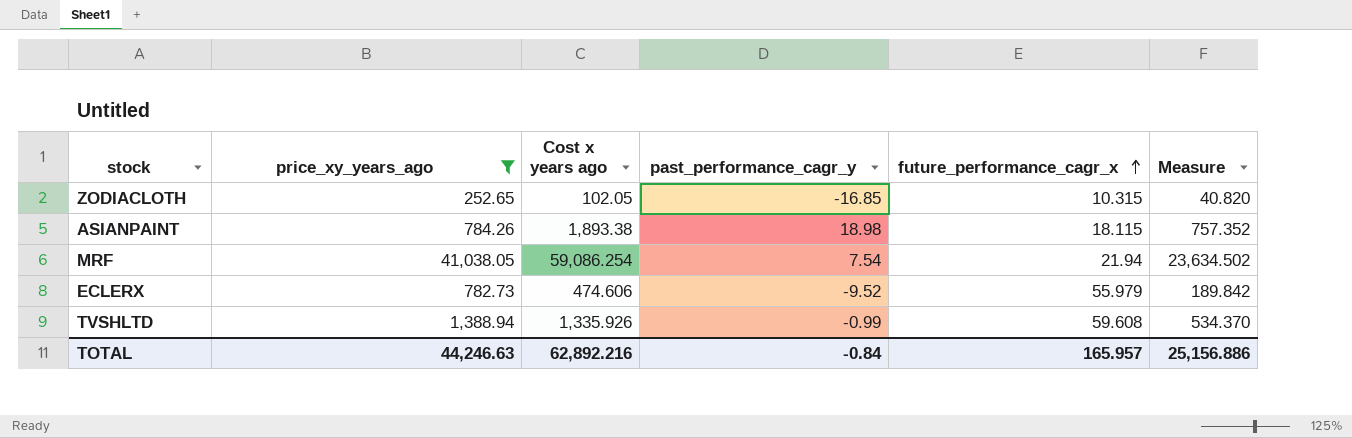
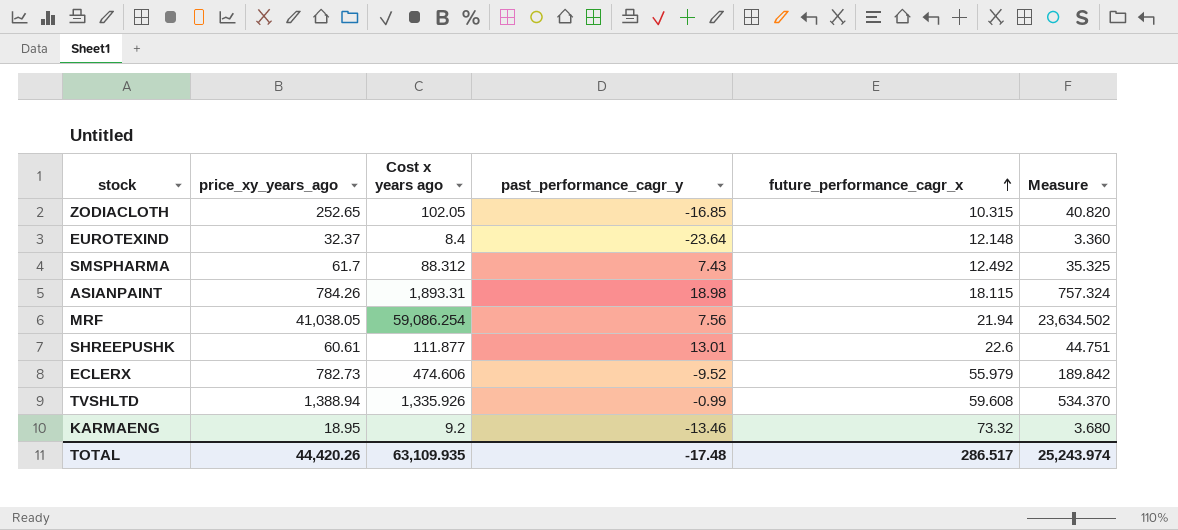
filter: price_xy_years_ago >= 252.65 -> none
ASIANPAINT | Cost x years ago: 1,893.38 -> 1,893.31
ASIANPAINT | Measure: 757.352 -> 757.324
MRF | past_performance_cagr_y: 7.54 -> 7.56
TOTAL | price_xy_years_ago: 44,246.63 -> 44,420.26
TOTAL | Cost x years ago: 62,892.216 -> 63,109.935
TOTAL | past_performance_cagr_y: -0.84 -> -17.48
TOTAL | future_performance_cagr_x: 165.957 -> 286.517
TOTAL | Measure: 25,156.886 -> 25,243.974

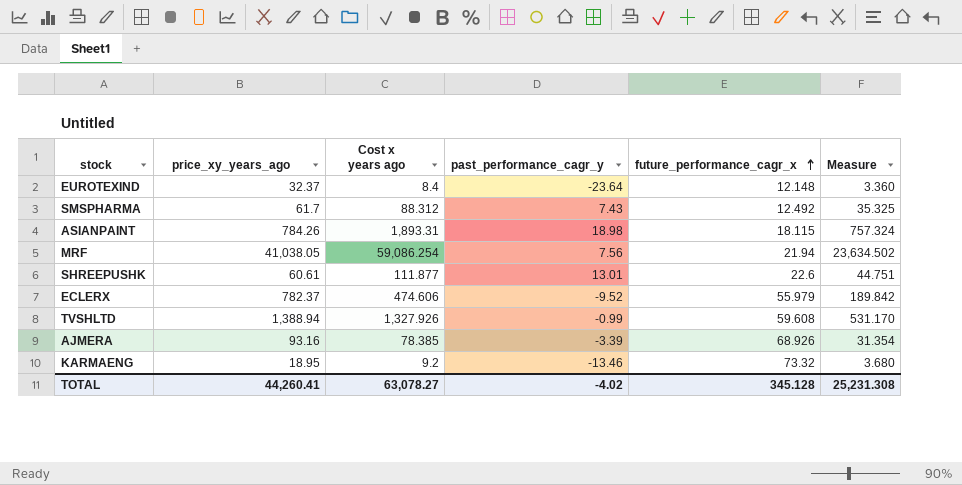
row ZODIACLOTH: 252.65 | 102.05 | -16.85 | 10.315 | 40.820 -> none
ECLERX | price_xy_years_ago: 782.73 -> 782.37
TVSHLTD | Cost x years ago: 1,335.926 -> 1,327.926
TVSHLTD | Measure: 534.370 -> 531.170
row AJMERA: none -> 93.16 | 78.385 | -3.39 | 68.926 | 31.354
TOTAL | price_xy_years_ago: 44,420.26 -> 44,260.41
TOTAL | Cost x years ago: 63,109.935 -> 63,078.27
TOTAL | past_performance_cagr_y: -17.48 -> -4.02
TOTAL | future_performance_cagr_x: 286.517 -> 345.128
TOTAL | Measure: 25,243.974 -> 25,231.308

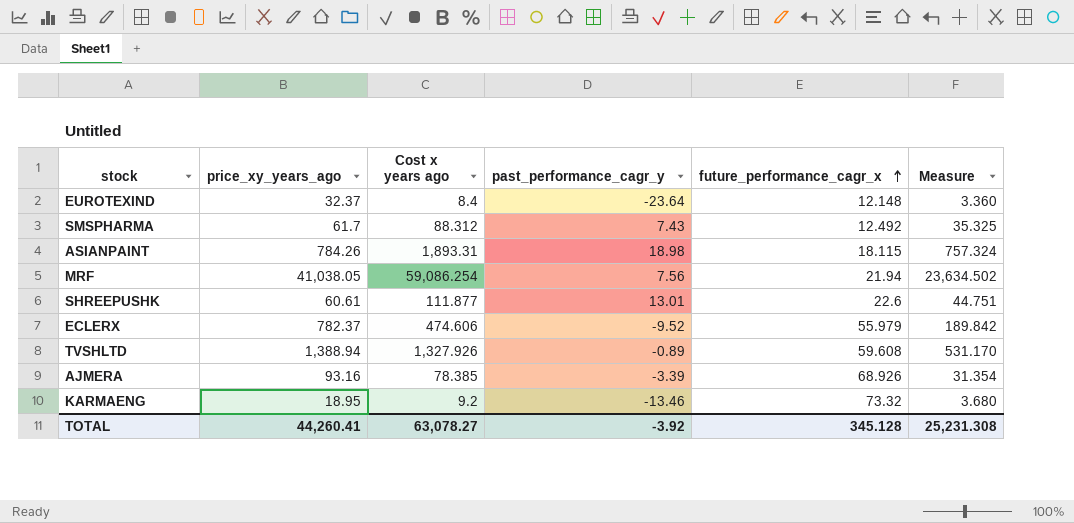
TVSHLTD | past_performance_cagr_y: -0.99 -> -0.89
TOTAL | past_performance_cagr_y: -4.02 -> -3.92

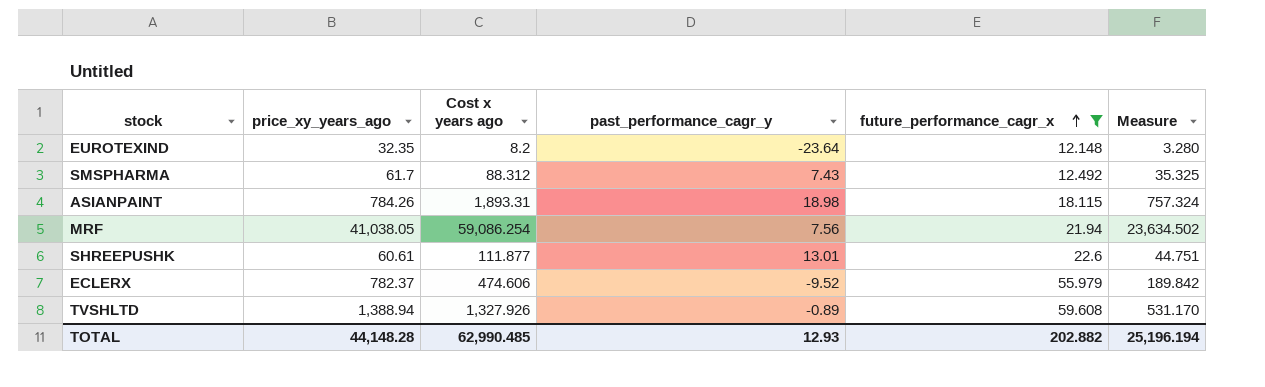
filter: none -> future_performance_cagr_x <= 59.608
EUROTEXIND | price_xy_years_ago: 32.37 -> 32.35
EUROTEXIND | Cost x years ago: 8.4 -> 8.2
EUROTEXIND | Measure: 3.360 -> 3.280
TOTAL | price_xy_years_ago: 44,260.41 -> 44,148.28
TOTAL | Cost x years ago: 63,078.27 -> 62,990.485
TOTAL | past_performance_cagr_y: -3.92 -> 12.93
TOTAL | future_performance_cagr_x: 345.128 -> 202.882
TOTAL | Measure: 25,231.308 -> 25,196.194

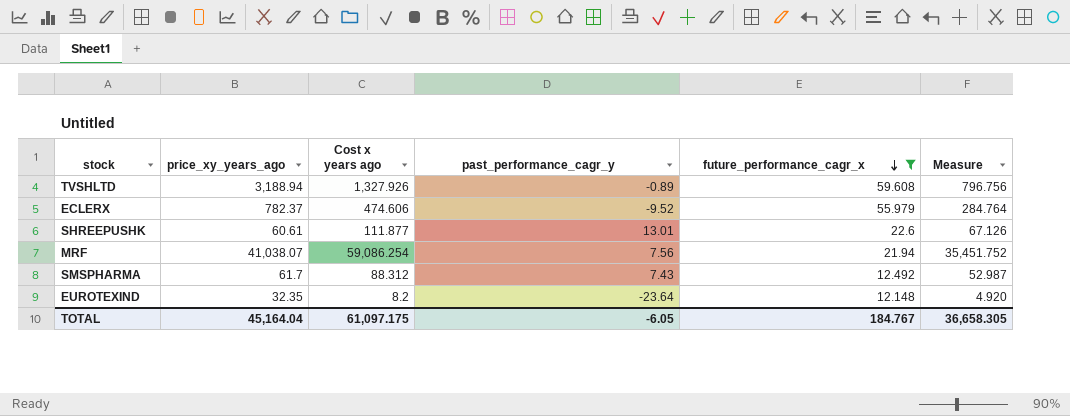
row order: future_performance_cagr_x ascending -> future_performance_cagr_x descending
column Measure | formula: [Cost x years ago] * 0.4 -> [Cost x years ago] * 0.6
row ASIANPAINT: 784.26 | 1,893.31 | 18.98 | 18.115 | 757.324 -> none
TVSHLTD | price_xy_years_ago: 1,388.94 -> 3,188.94
MRF | price_xy_years_ago: 41,038.05 -> 41,038.07
TOTAL | price_xy_years_ago: 44,148.28 -> 45,164.04
TOTAL | Cost x years ago: 62,990.485 -> 61,097.175
TOTAL | past_performance_cagr_y: 12.93 -> -6.05
TOTAL | future_performance_cagr_x: 202.882 -> 184.767
TOTAL | Measure: 25,196.194 -> 36,658.305

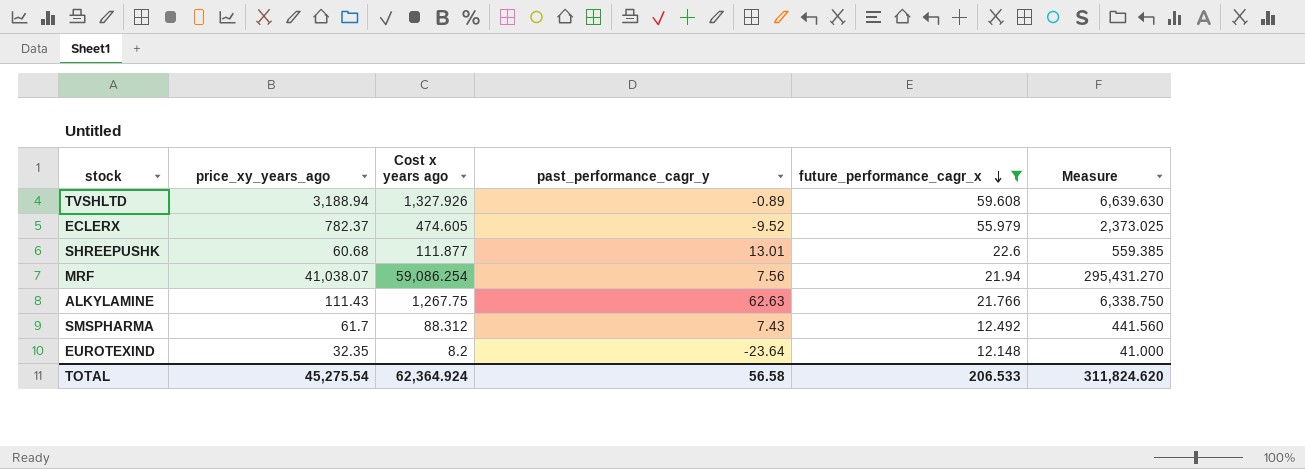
column Measure | formula: [Cost x years ago] * 0.6 -> [Cost x years ago] * 5
ECLERX | Cost x years ago: 474.606 -> 474.605
SHREEPUSHK | price_xy_years_ago: 60.61 -> 60.68
row ALKYLAMINE: none -> 111.43 | 1,267.75 | 62.63 | 21.766 | 6,338.750
TOTAL | price_xy_years_ago: 45,164.04 -> 45,275.54
TOTAL | Cost x years ago: 61,097.175 -> 62,364.924
TOTAL | past_performance_cagr_y: -6.05 -> 56.58
TOTAL | future_performance_cagr_x: 184.767 -> 206.533
TOTAL | Measure: 36,658.305 -> 311,824.620

